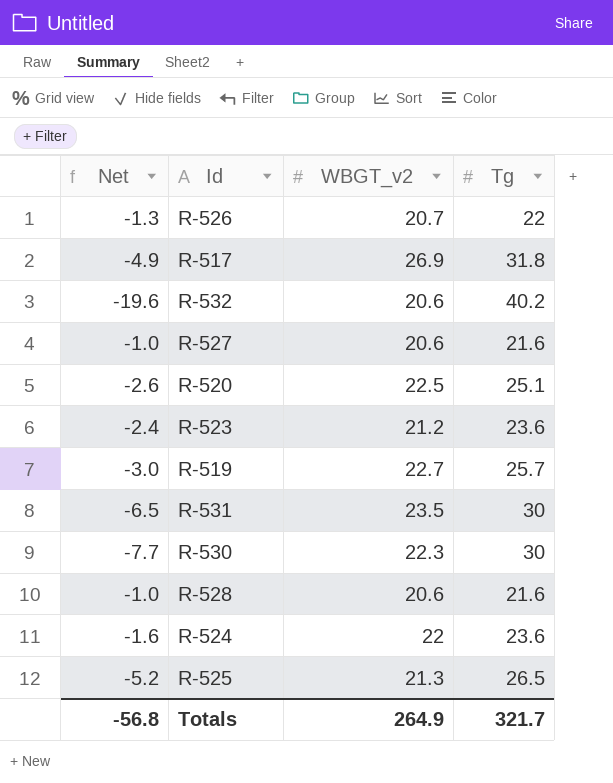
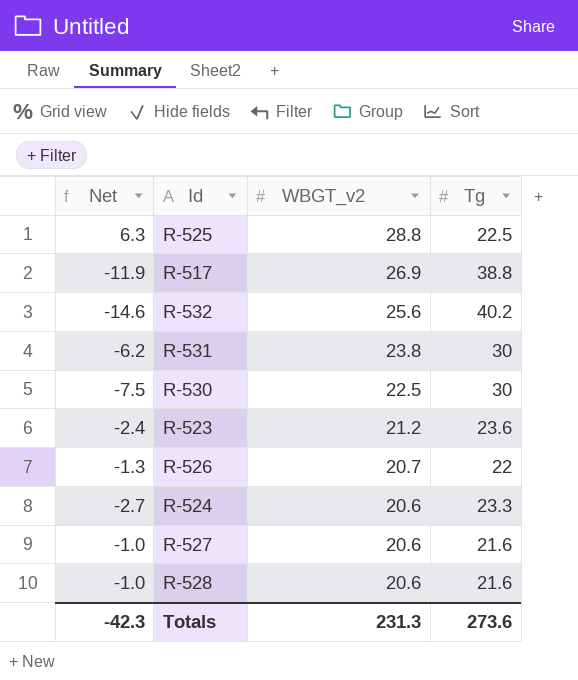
row order: none -> WBGT_v2 descending
row R-520: -2.6 | 22.5 | 25.1 -> none
row R-519: -3.0 | 22.7 | 25.7 -> none
R-525 | Net: -5.2 -> 6.3
R-525 | WBGT_v2: 21.3 -> 28.8
R-525 | Tg: 26.5 -> 22.5
R-517 | Net: -4.9 -> -11.9
R-517 | Tg: 31.8 -> 38.8
R-532 | Net: -19.6 -> -14.6
R-532 | WBGT_v2: 20.6 -> 25.6
R-531 | Net: -6.5 -> -6.2
R-531 | WBGT_v2: 23.5 -> 23.8
R-530 | Net: -7.7 -> -7.5
R-530 | WBGT_v2: 22.3 -> 22.5
R-524 | Net: -1.6 -> -2.7
R-524 | WBGT_v2: 22 -> 20.6
R-524 | Tg: 23.6 -> 23.3
Totals | Net: -56.8 -> -42.3
Totals | WBGT_v2: 264.9 -> 231.3
Totals | Tg: 321.7 -> 273.6

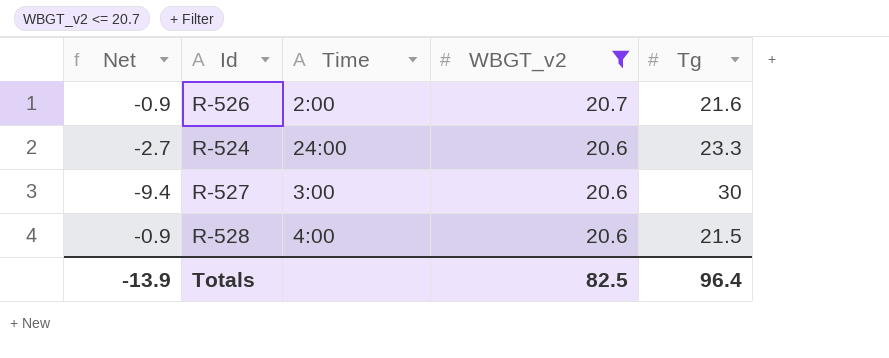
filter: none -> WBGT_v2 <= 20.7
column Time | position: none -> 3
R-526 | Net: -1.3 -> -0.9
R-526 | Tg: 22 -> 21.6
R-527 | Net: -1.0 -> -9.4
R-527 | Tg: 21.6 -> 30
R-528 | Net: -1.0 -> -0.9
R-528 | Tg: 21.6 -> 21.5
Totals | Net: -42.3 -> -13.9
Totals | WBGT_v2: 231.3 -> 82.5
Totals | Tg: 273.6 -> 96.4

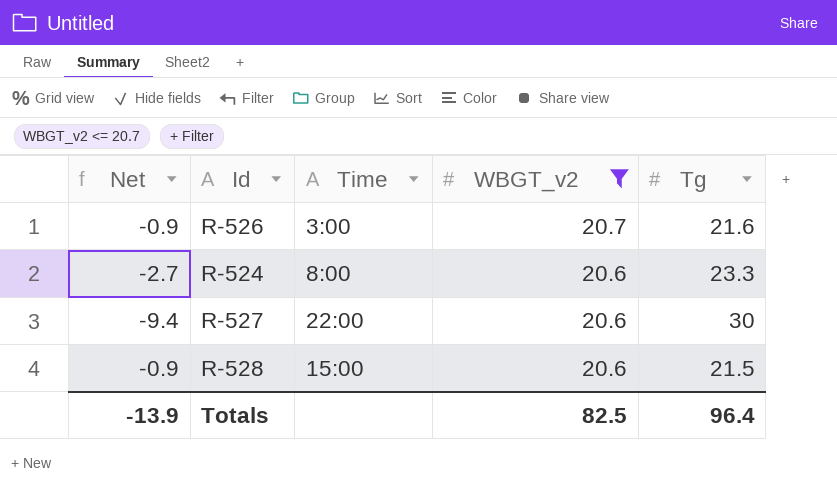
R-526 | Time: 2:00 -> 3:00
R-524 | Time: 24:00 -> 8:00
R-527 | Time: 3:00 -> 22:00
R-528 | Time: 4:00 -> 15:00

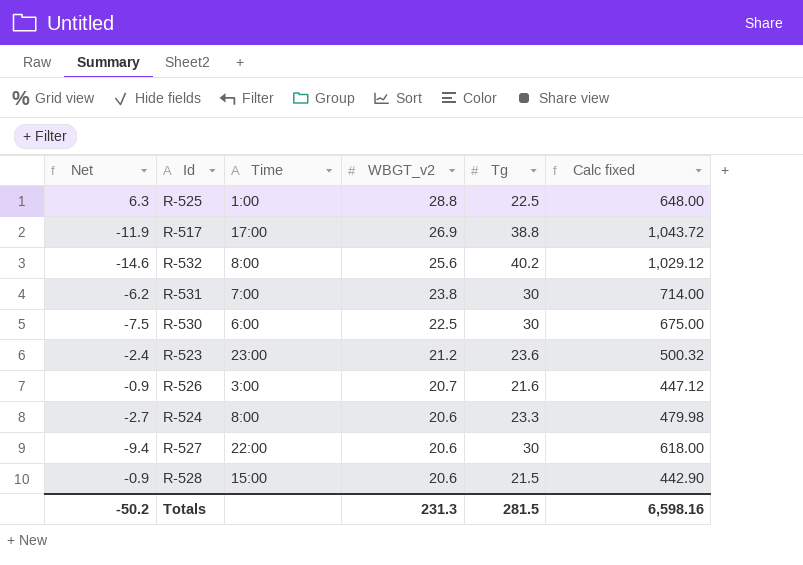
filter: WBGT_v2 <= 20.7 -> none
column Calc fixed | formula: none -> [WBGT_v2] * [Tg]
Totals | Net: -13.9 -> -50.2
Totals | WBGT_v2: 82.5 -> 231.3
Totals | Tg: 96.4 -> 281.5

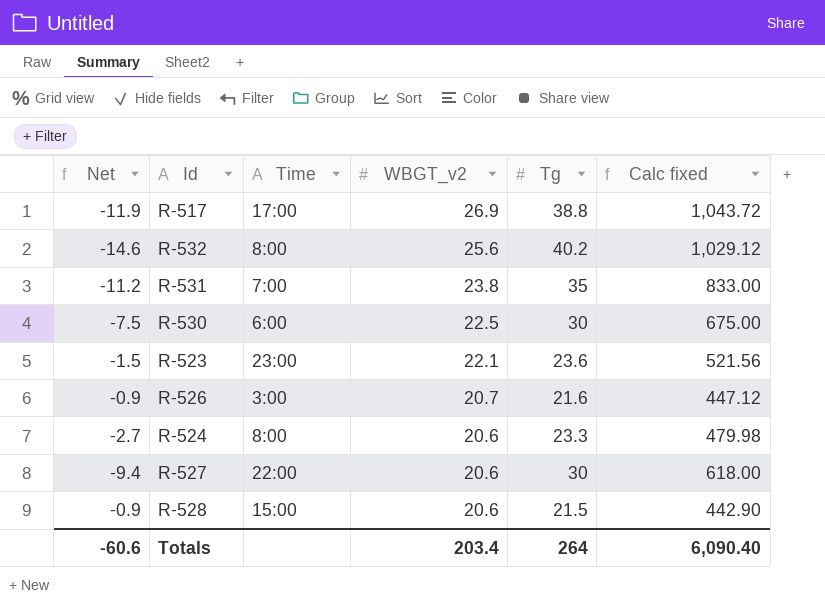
row R-525: 6.3 | 1:00 | 28.8 | 22.5 | 648.00 -> none
R-531 | Net: -6.2 -> -11.2
R-531 | Tg: 30 -> 35
R-531 | Calc fixed: 714.00 -> 833.00
R-523 | Net: -2.4 -> -1.5
R-523 | WBGT_v2: 21.2 -> 22.1
R-523 | Calc fixed: 500.32 -> 521.56
Totals | Net: -50.2 -> -60.6
Totals | WBGT_v2: 231.3 -> 203.4
Totals | Tg: 281.5 -> 264
Totals | Calc fixed: 6,598.16 -> 6,090.40

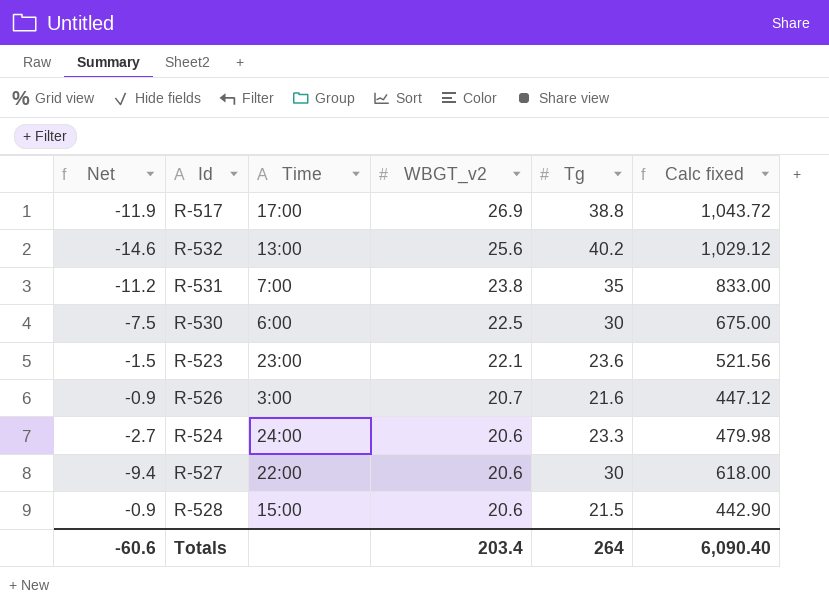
R-532 | Time: 8:00 -> 13:00
R-524 | Time: 8:00 -> 24:00

